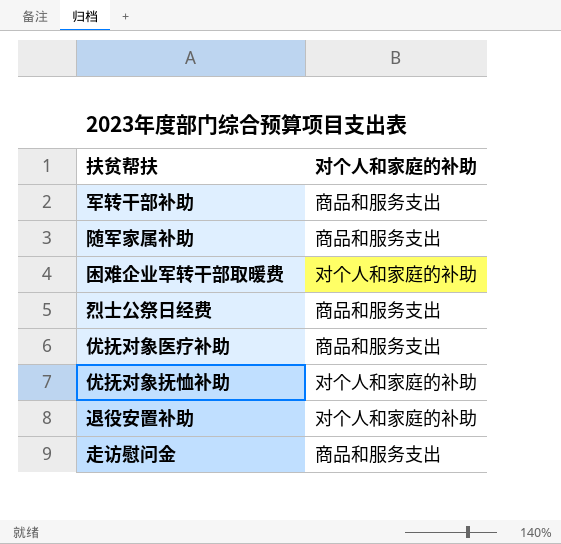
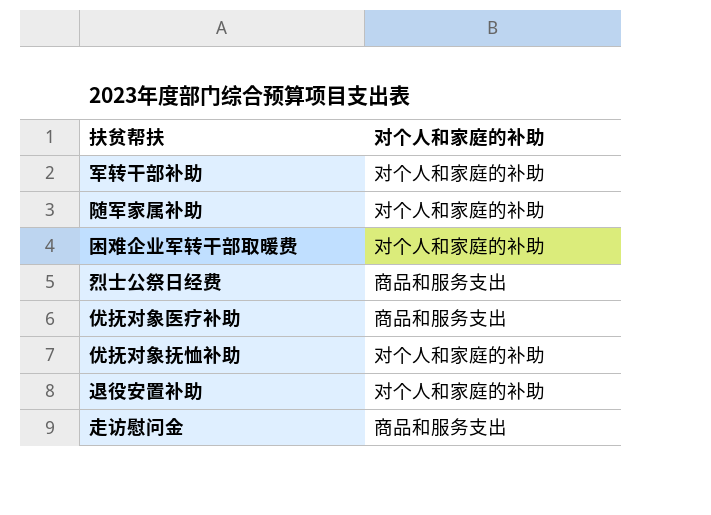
军转干部补助 | 对个人和家庭的补助: 商品和服务支出 -> 对个人和家庭的补助
随军家属补助 | 对个人和家庭的补助: 商品和服务支出 -> 对个人和家庭的补助

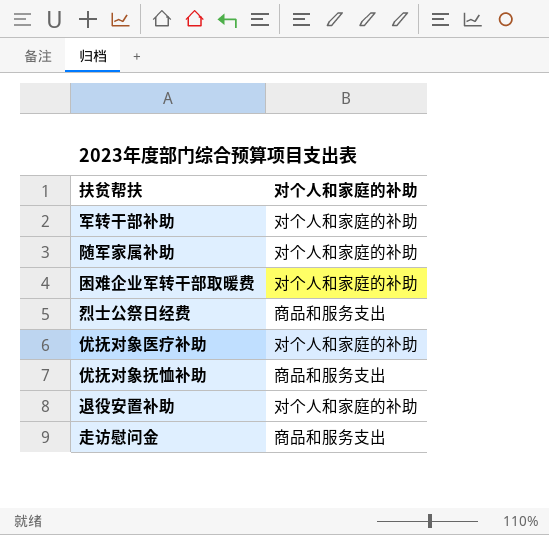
优抚对象医疗补助 | 对个人和家庭的补助: 商品和服务支出 -> 对个人和家庭的补助
优抚对象抚恤补助 | 对个人和家庭的补助: 对个人和家庭的补助 -> 商品和服务支出

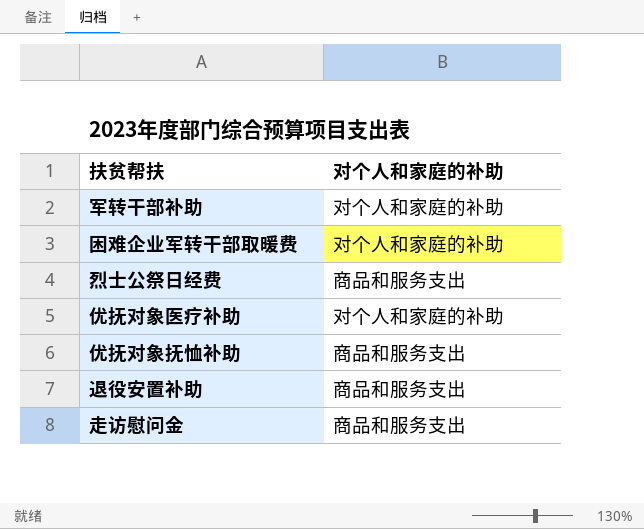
row 随军家属补助: 对个人和家庭的补助 -> none
退役安置补助 | 对个人和家庭的补助: 对个人和家庭的补助 -> 商品和服务支出

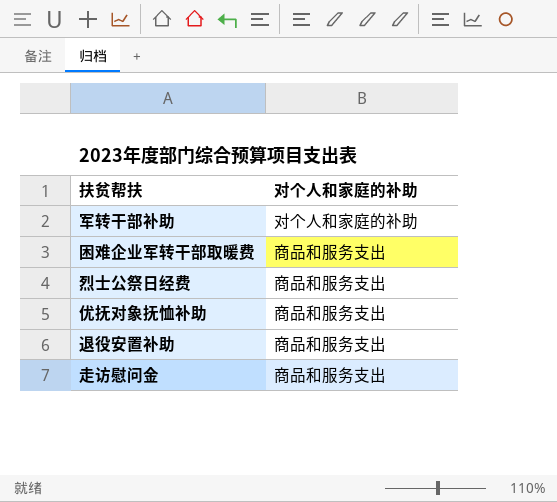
row 优抚对象医疗补助: 对个人和家庭的补助 -> none
困难企业军转干部取暖费 | 对个人和家庭的补助: 对个人和家庭的补助 -> 商品和服务支出

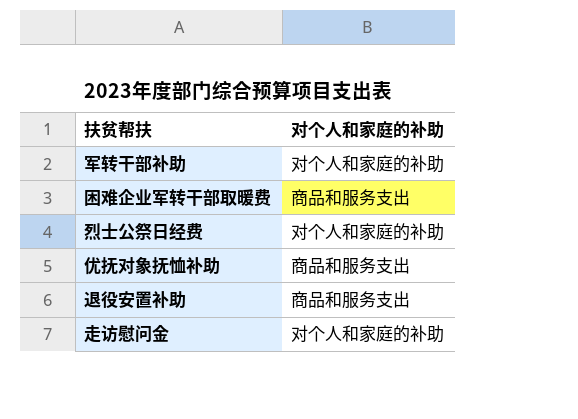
烈士公祭日经费 | 对个人和家庭的补助: 商品和服务支出 -> 对个人和家庭的补助
走访慰问金 | 对个人和家庭的补助: 商品和服务支出 -> 对个人和家庭的补助

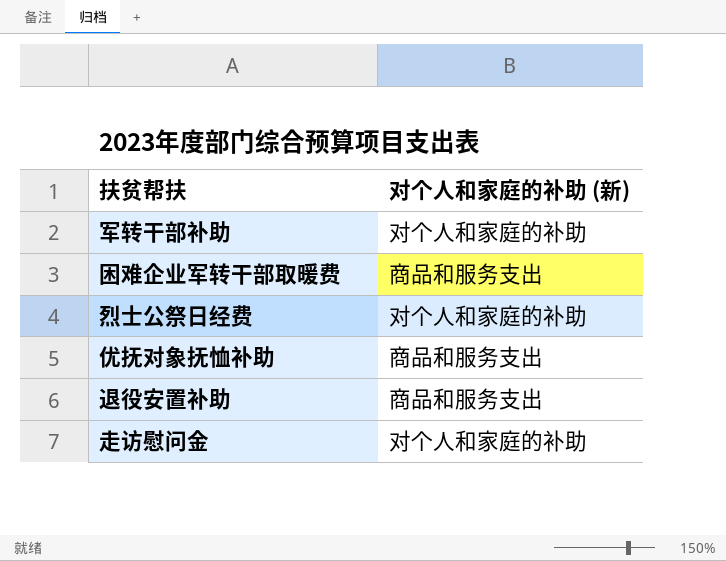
column name: 对个人和家庭的补助 -> 对个人和家庭的补助 (新)

